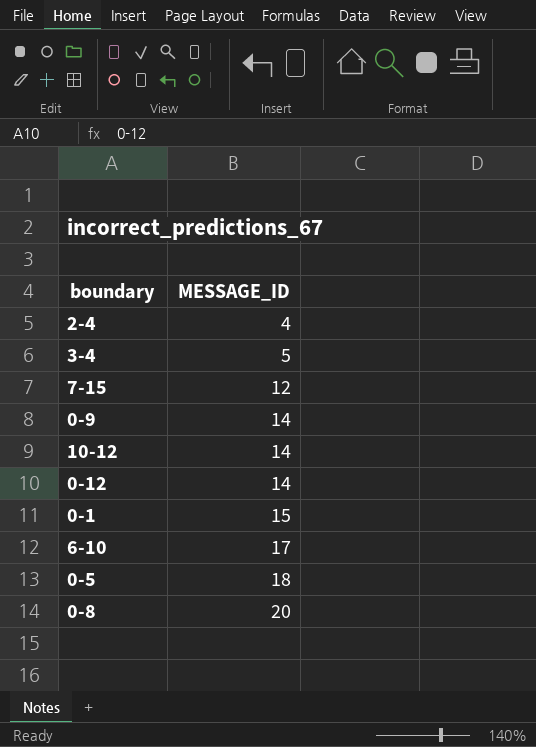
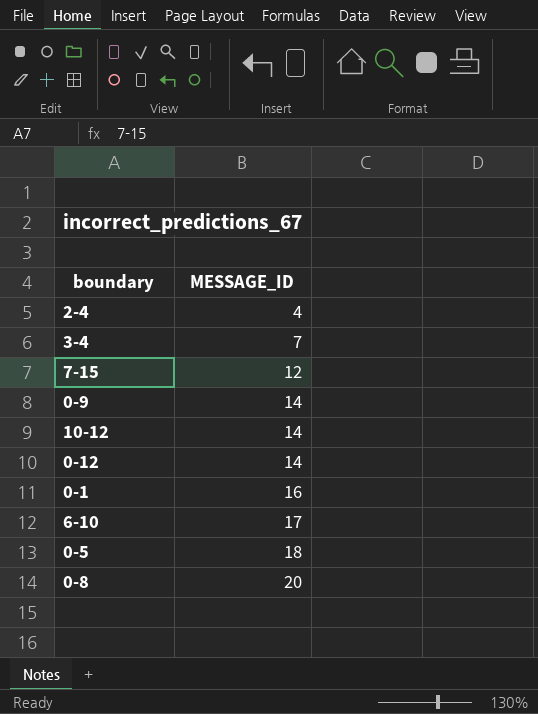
3-4 | MESSAGE_ID: 5 -> 7
0-1 | MESSAGE_ID: 15 -> 16

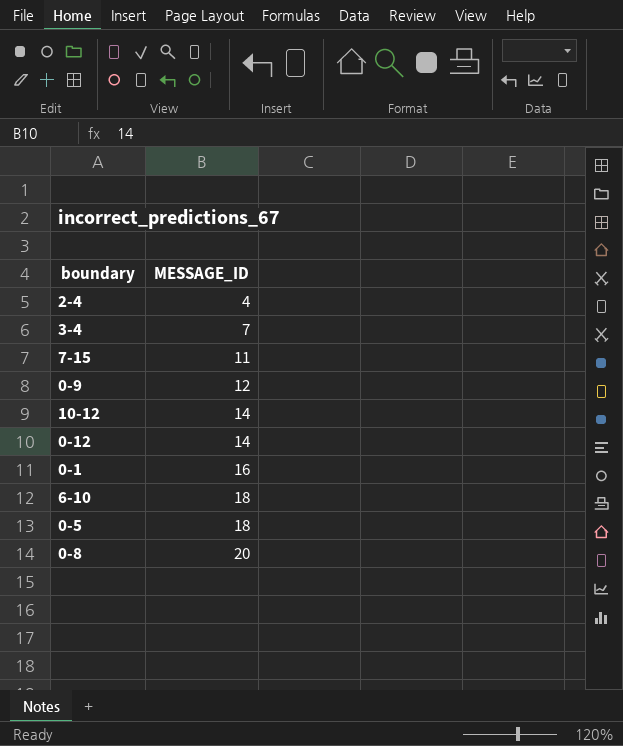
7-15 | MESSAGE_ID: 12 -> 11
0-9 | MESSAGE_ID: 14 -> 12
6-10 | MESSAGE_ID: 17 -> 18

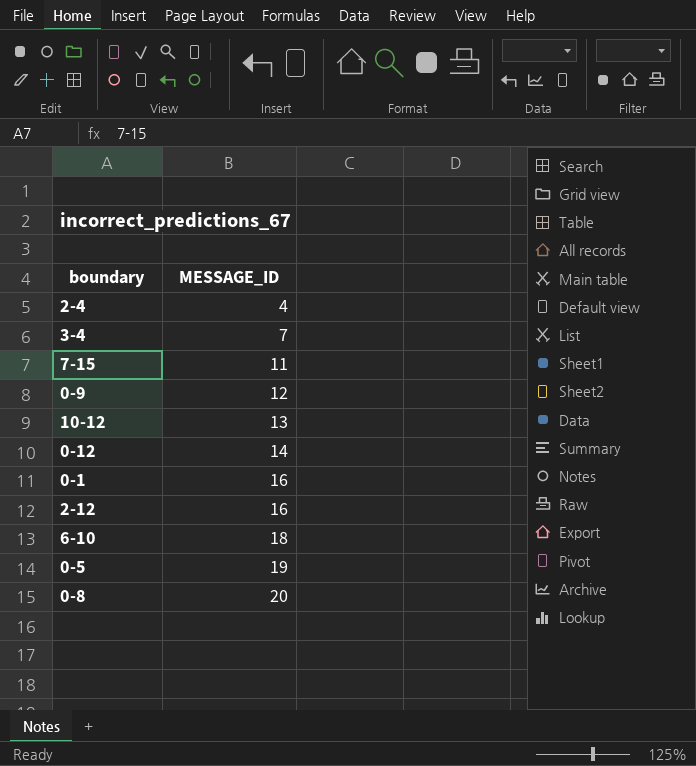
10-12 | MESSAGE_ID: 14 -> 13
row 2-12: none -> 16
0-5 | MESSAGE_ID: 18 -> 19

